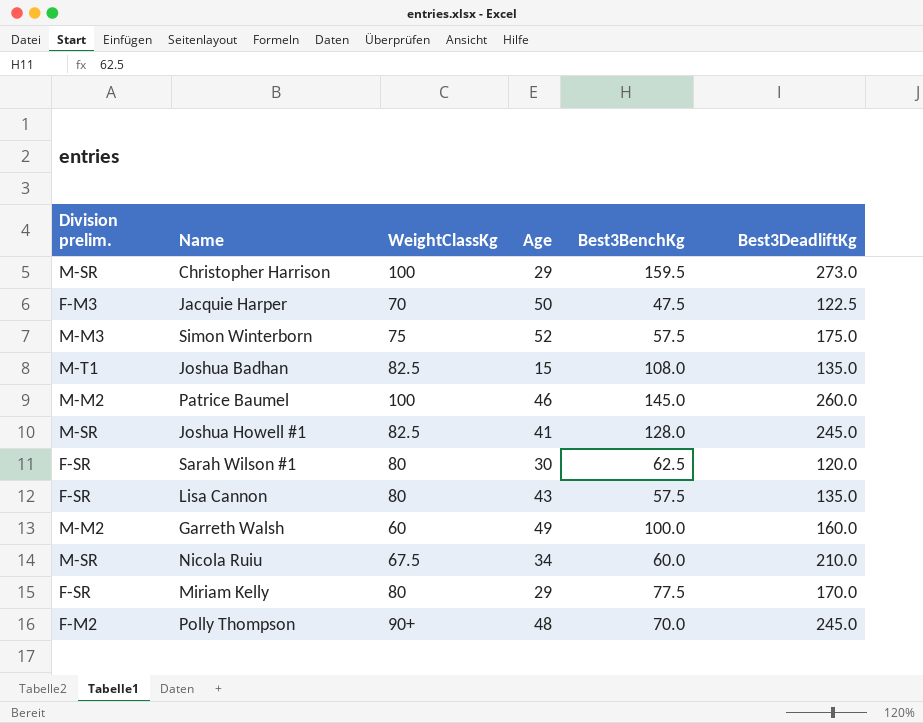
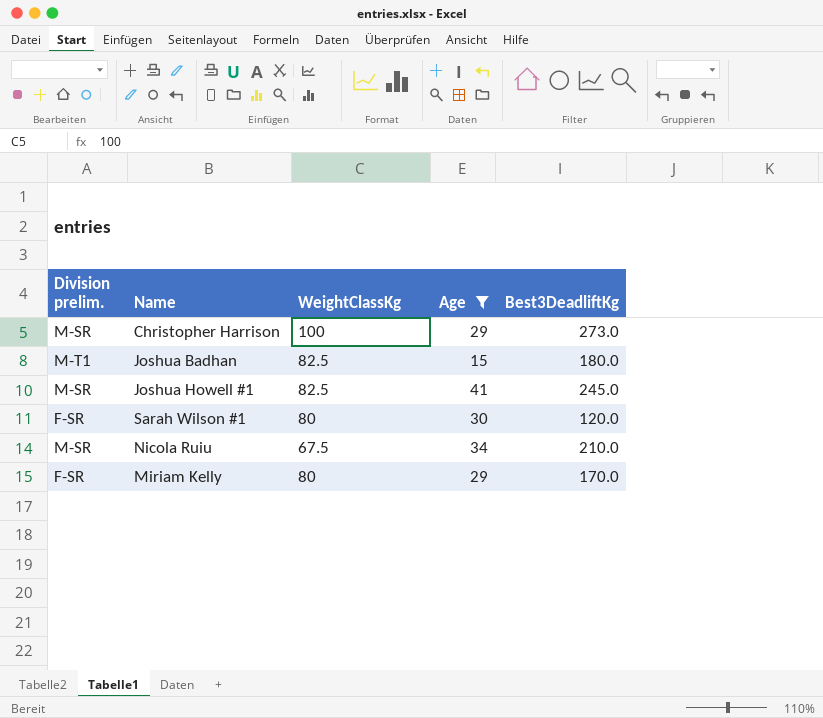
filter: none -> Age <= 41
column Best3BenchKg | position: 5 -> none
Joshua Badhan | Best3DeadliftKg: 135.0 -> 180.0

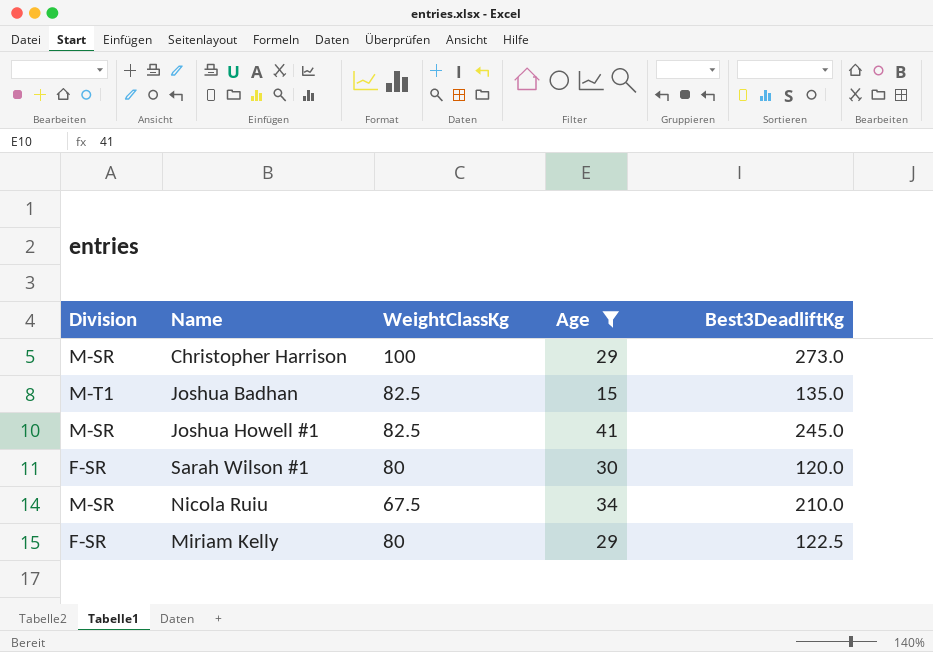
column name: Division prelim. -> Division
Joshua Badhan | Best3DeadliftKg: 180.0 -> 135.0
Miriam Kelly | Best3DeadliftKg: 170.0 -> 122.5

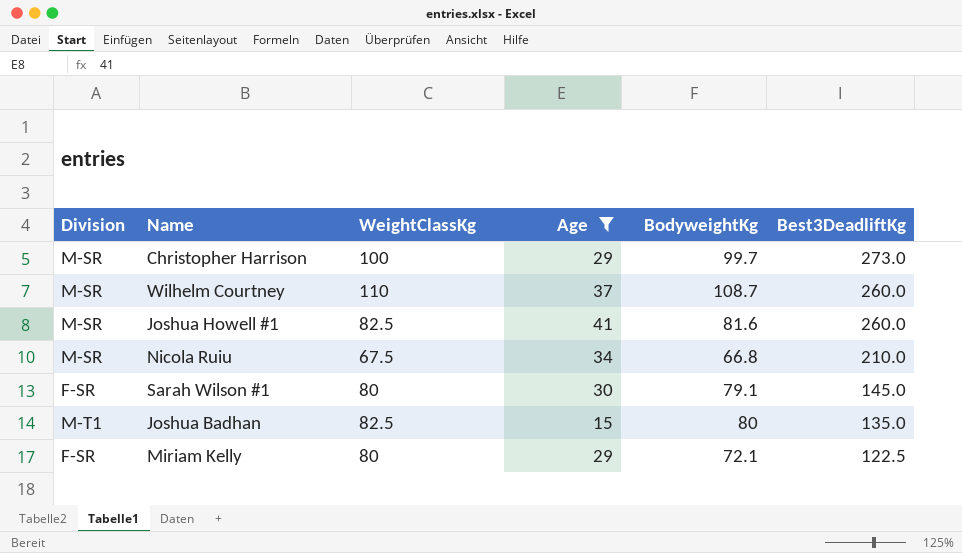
row order: none -> Best3DeadliftKg descending
column BodyweightKg | position: none -> 5
row Wilhelm Courtney: none -> M-SR | 110 | 37 | 108.7 | 260.0
Joshua Howell #1 | Best3DeadliftKg: 245.0 -> 260.0
Sarah Wilson #1 | Best3DeadliftKg: 120.0 -> 145.0

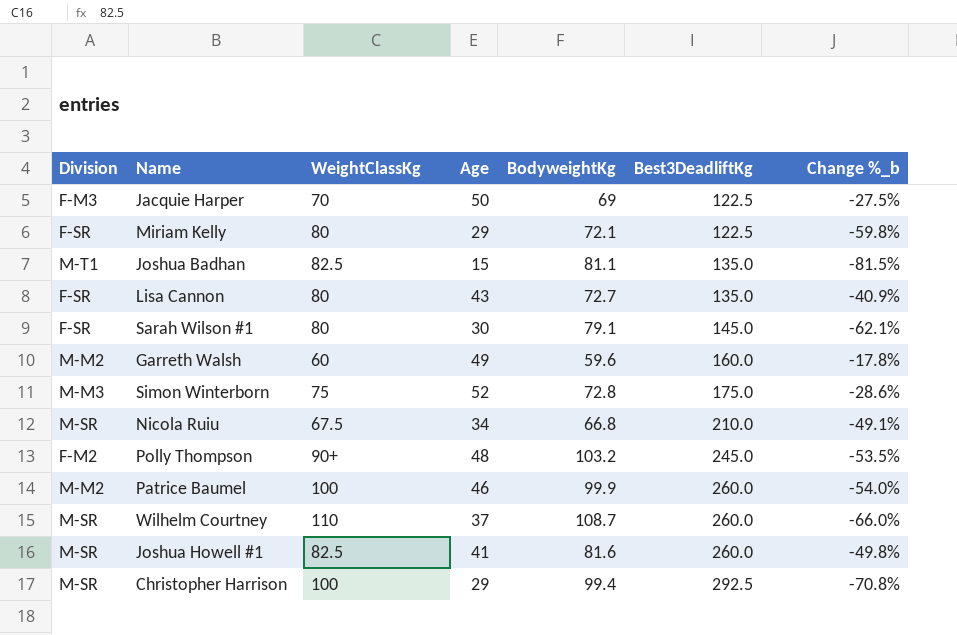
filter: Age <= 41 -> none
row order: Best3DeadliftKg descending -> Best3DeadliftKg ascending
column Change %_b | formula: none -> ([Age] - [BodyweightKg]) / [BodyweightKg]
Joshua Badhan | BodyweightKg: 80 -> 81.1
Christopher Harrison | BodyweightKg: 99.7 -> 99.4
Christopher Harrison | Best3DeadliftKg: 273.0 -> 292.5

